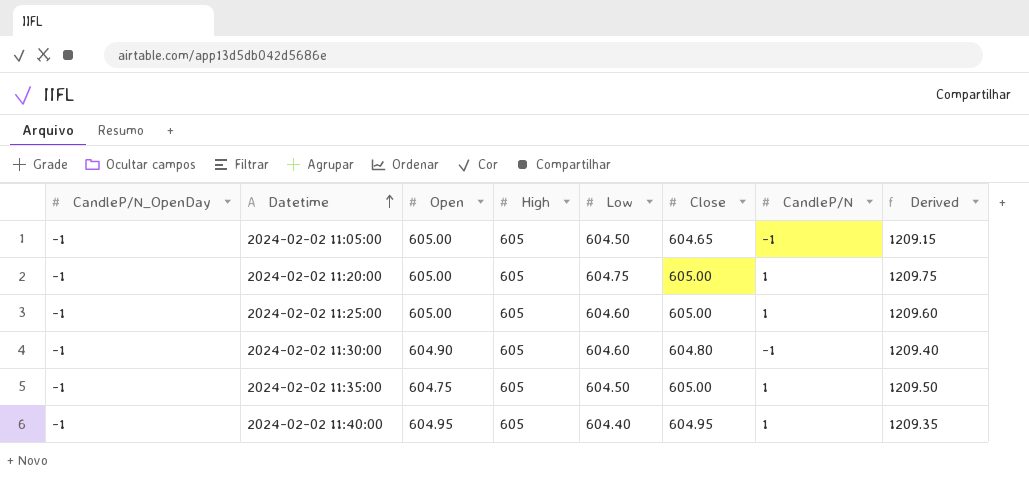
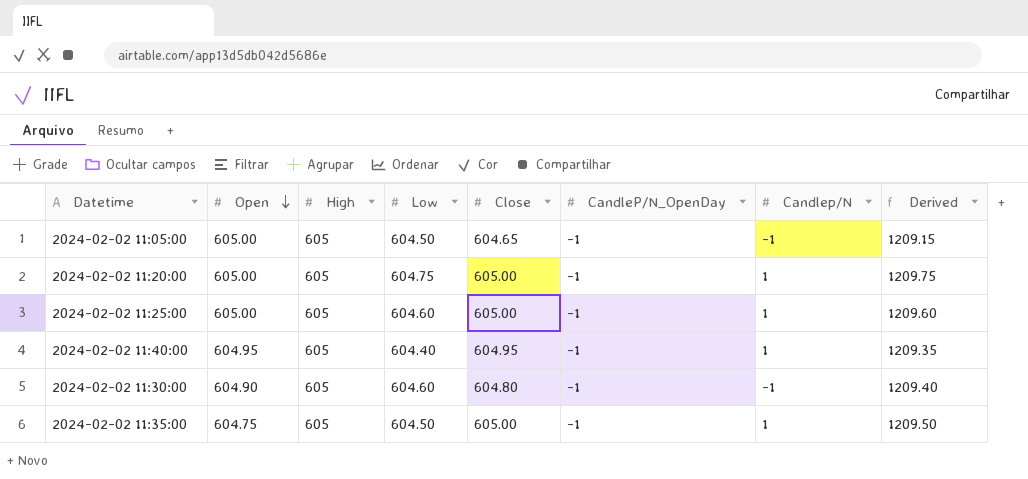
row order: Datetime ascending -> Open descending
column CandleP/N_OpenDay | position: 1 -> 6
column name: CandleP/N -> Candlep/N

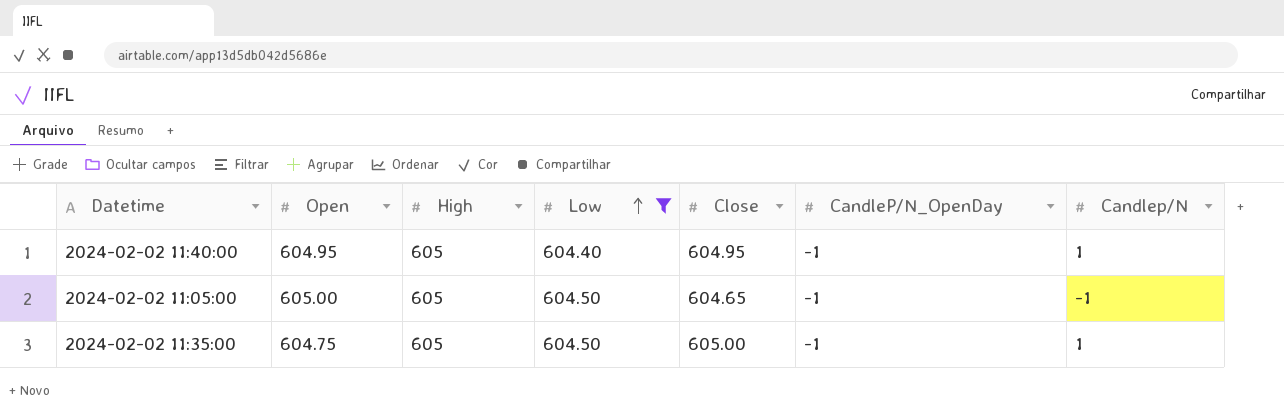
filter: none -> Low <= 604.50
row order: Open descending -> Low ascending
column Derived | formula: [Low] + [Close] -> none

